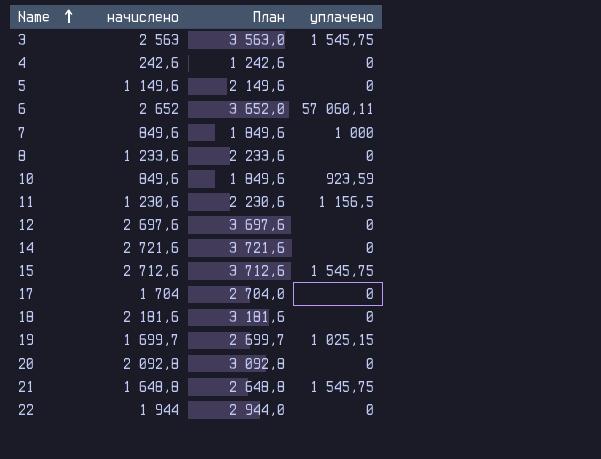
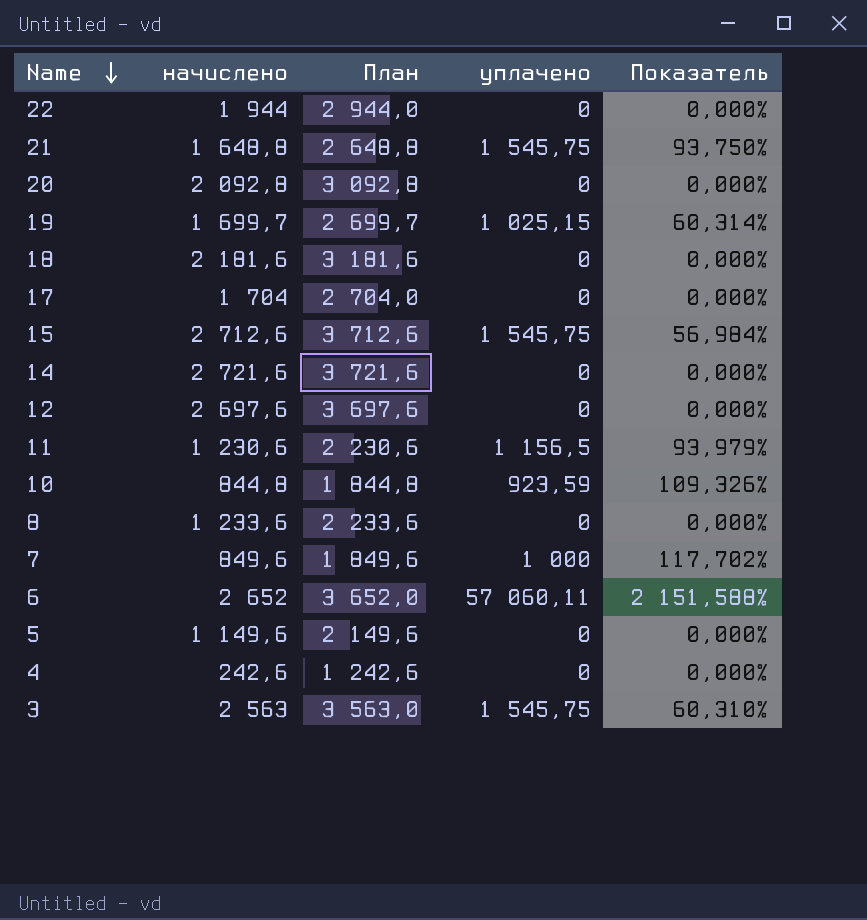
row order: Name ascending -> Name descending
column Показатель | formula: none -> [уплачено] / [начислено]
10 | начислено: 849,6 -> 844,8
10 | План: 1 849,6 -> 1 844,8

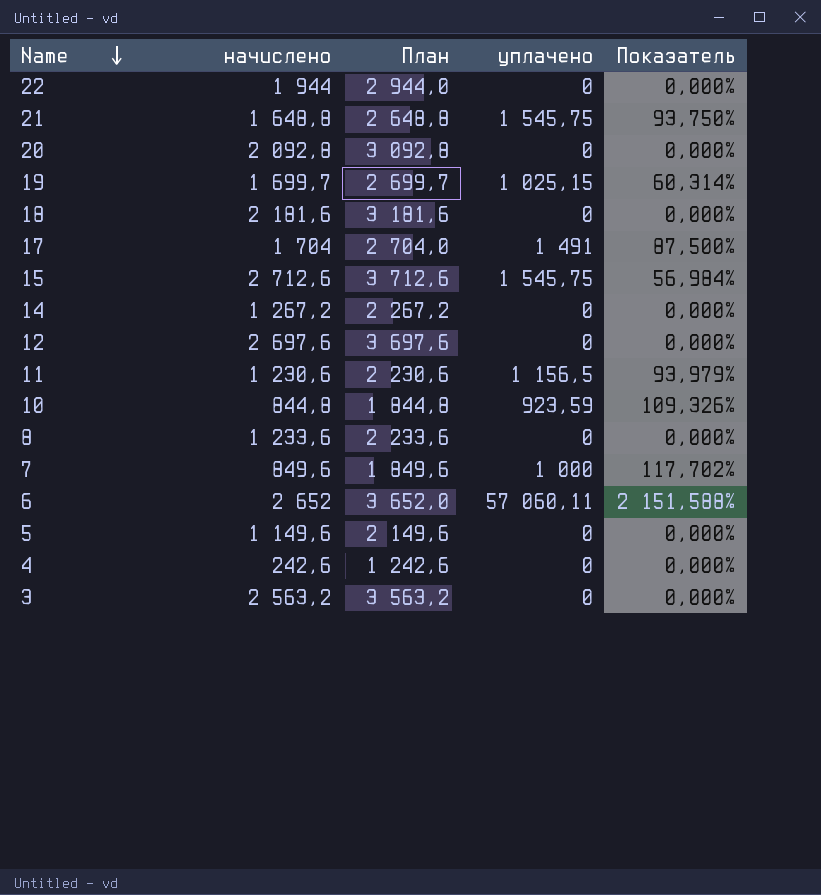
17 | уплачено: 0 -> 1 491
17 | Показатель: 0,000% -> 87,500%
14 | начислено: 2 721,6 -> 1 267,2
14 | План: 3 721,6 -> 2 267,2
3 | начислено: 2 563 -> 2 563,2
3 | План: 3 563,0 -> 3 563,2
3 | уплачено: 1 545,75 -> 0
3 | Показатель: 60,310% -> 0,000%

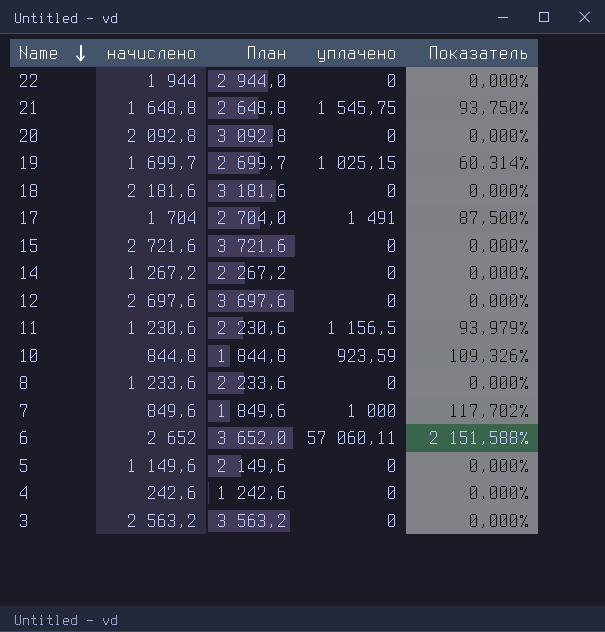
15 | начислено: 2 712,6 -> 2 721,6
15 | План: 3 712,6 -> 3 721,6
15 | уплачено: 1 545,75 -> 0
15 | Показатель: 56,984% -> 0,000%

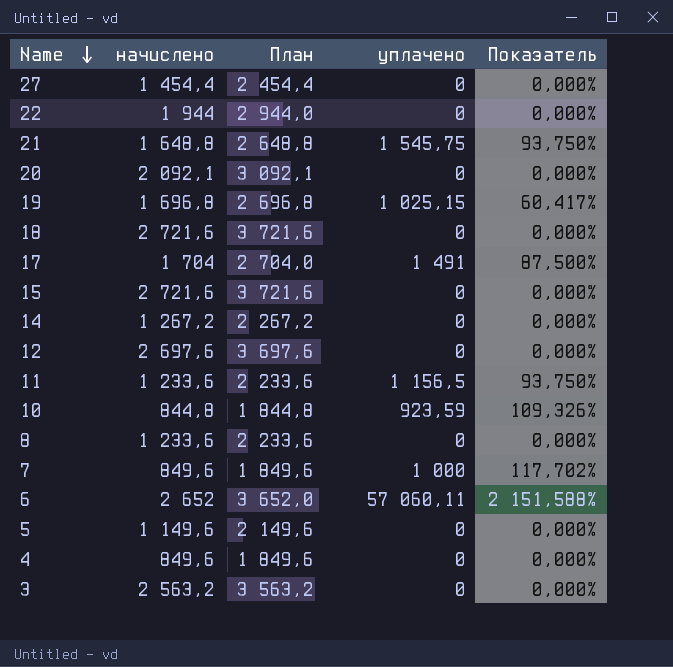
row 27: none -> 1 454,4 | 2 454,4 | 0 | 0,000%
20 | начислено: 2 092,8 -> 2 092,1
20 | План: 3 092,8 -> 3 092,1
19 | начислено: 1 699,7 -> 1 696,8
19 | План: 2 699,7 -> 2 696,8
19 | Показатель: 60,314% -> 60,417%
18 | начислено: 2 181,6 -> 2 721,6
18 | План: 3 181,6 -> 3 721,6
11 | начислено: 1 230,6 -> 1 233,6
11 | План: 2 230,6 -> 2 233,6
11 | Показатель: 93,979% -> 93,750%
4 | начислено: 242,6 -> 849,6
4 | План: 1 242,6 -> 1 849,6

